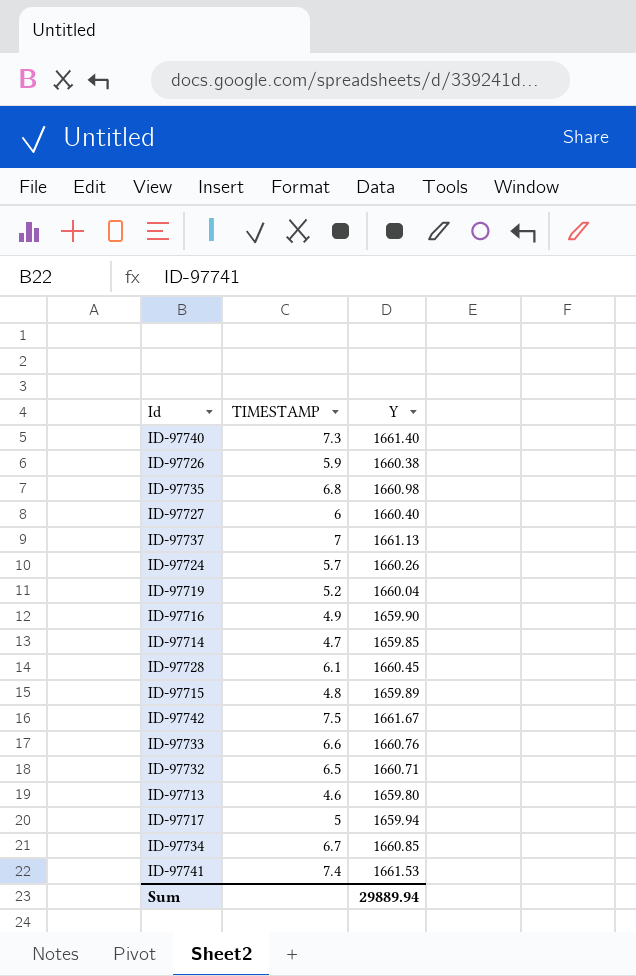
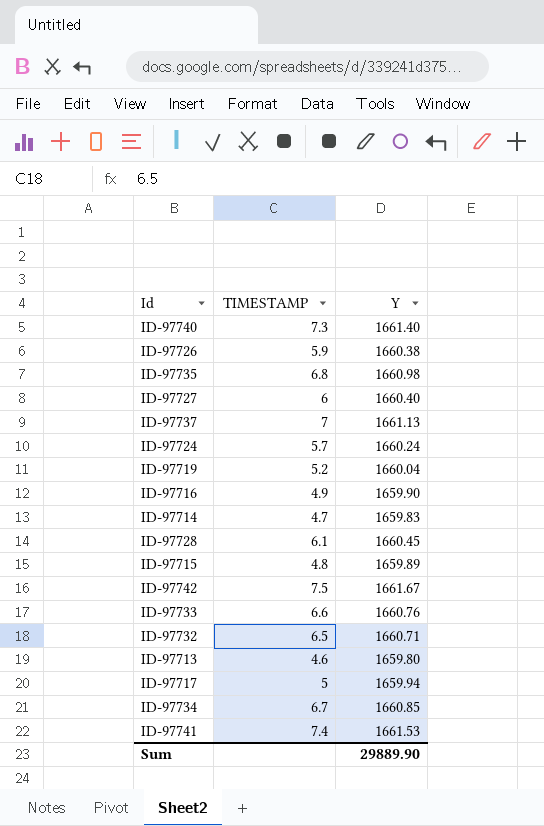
ID-97724 | Y: 1660.26 -> 1660.24
ID-97714 | Y: 1659.85 -> 1659.83
Sum | Y: 29889.94 -> 29889.90

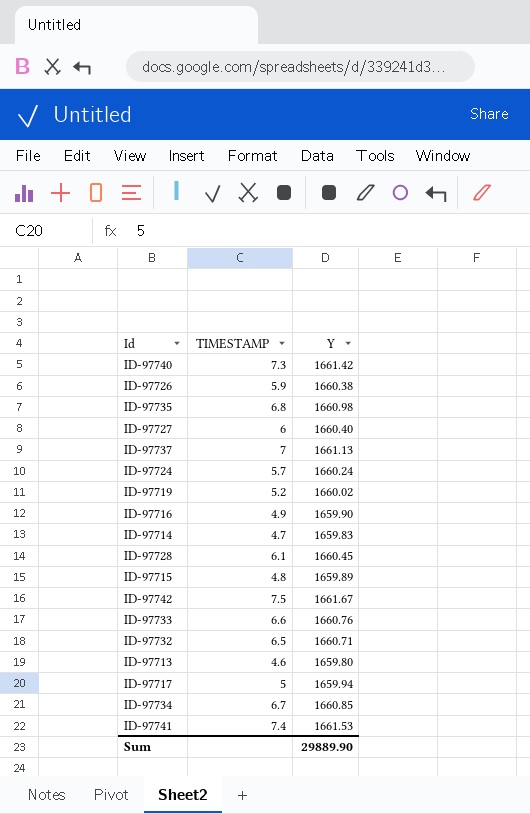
ID-97740 | Y: 1661.40 -> 1661.42
ID-97719 | Y: 1660.04 -> 1660.02

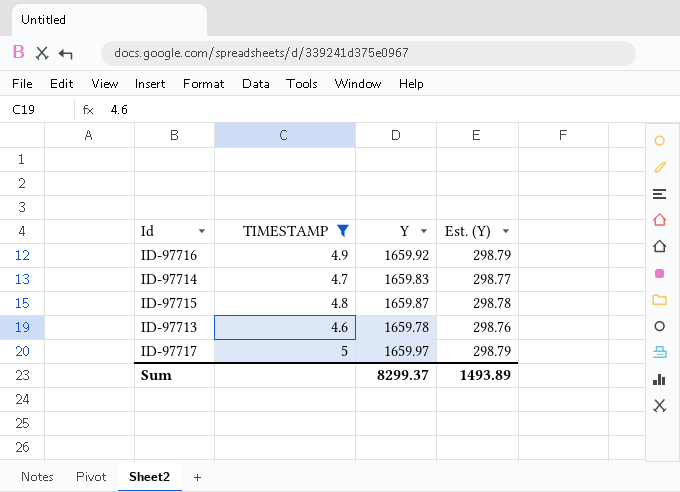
filter: none -> TIMESTAMP <= 5
column Est. (Y) | formula: none -> [Y] * 0.18
ID-97716 | Y: 1659.90 -> 1659.92
ID-97715 | Y: 1659.89 -> 1659.87
ID-97713 | Y: 1659.80 -> 1659.78
ID-97717 | Y: 1659.94 -> 1659.97
Sum | Y: 29889.90 -> 8299.37

